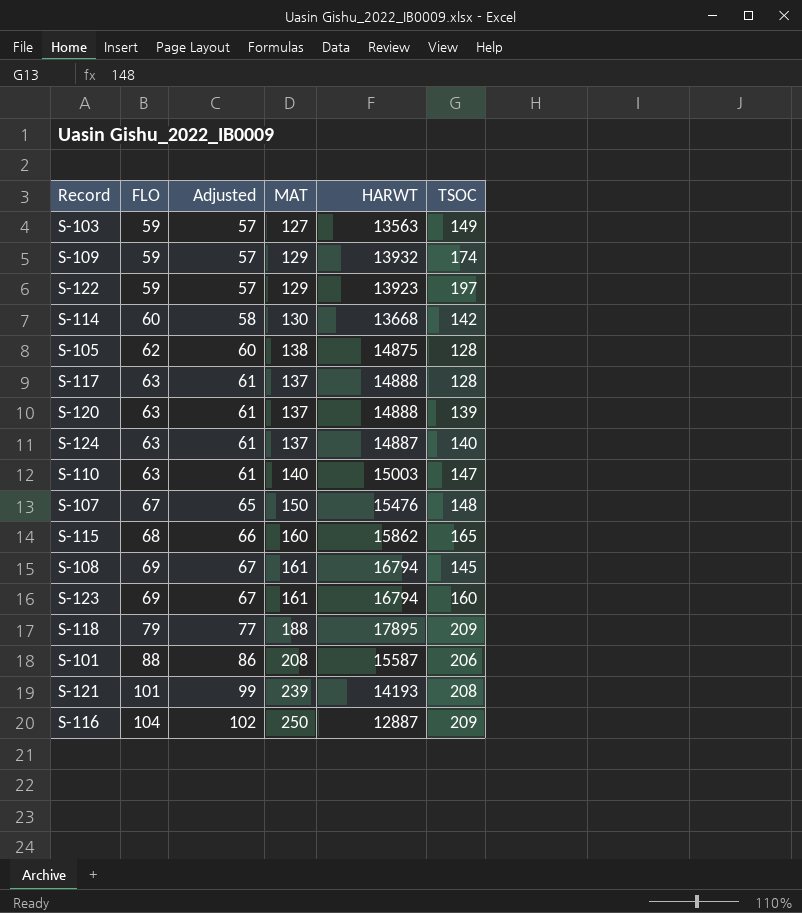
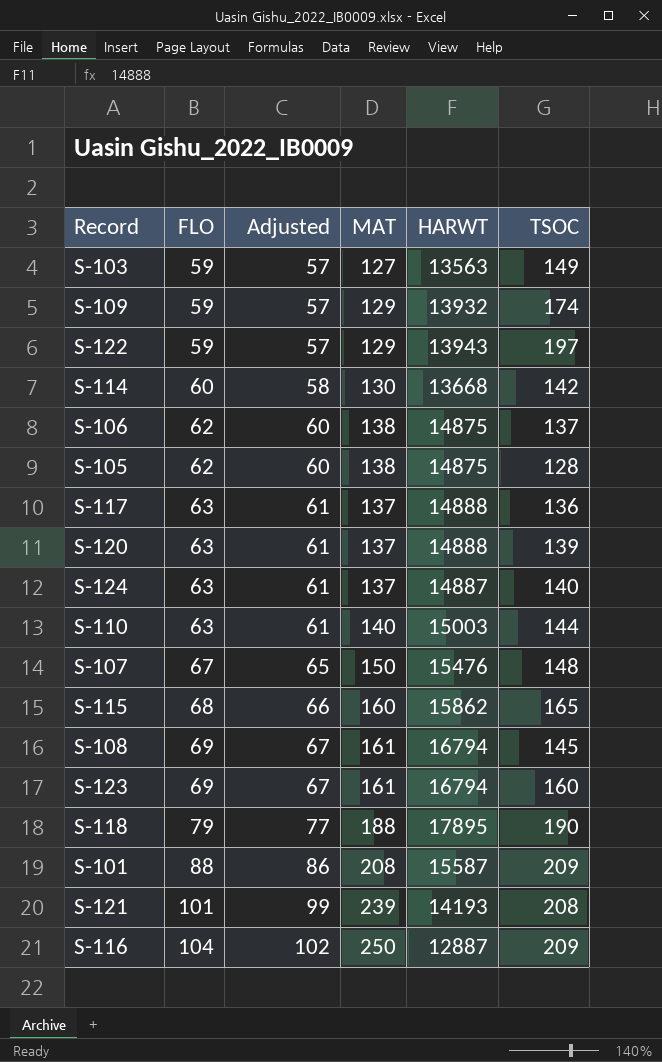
S-122 | HARWT: 13923 -> 13943
row S-106: none -> 62 | 60 | 138 | 14875 | 137
S-117 | TSOC: 128 -> 136
S-110 | TSOC: 147 -> 144
S-118 | TSOC: 209 -> 190
S-101 | TSOC: 206 -> 209

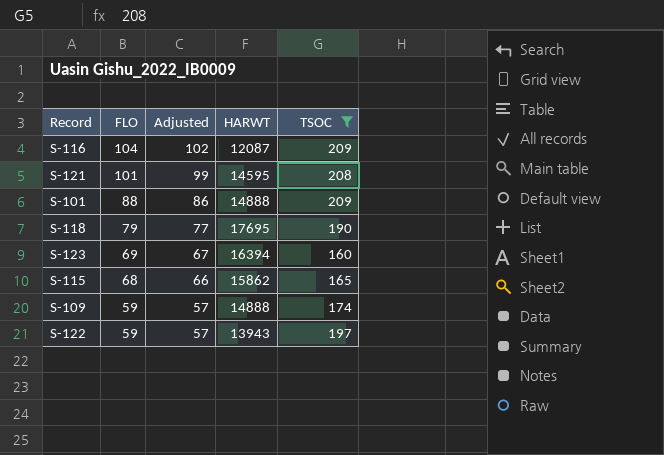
filter: none -> TSOC >= 160
row order: FLO ascending -> FLO descending
column MAT | position: 4 -> none
S-116 | HARWT: 12887 -> 12087
S-121 | HARWT: 14193 -> 14595
S-101 | HARWT: 15587 -> 14888
S-118 | HARWT: 17895 -> 17695
S-123 | HARWT: 16794 -> 16394
S-109 | HARWT: 13932 -> 14888

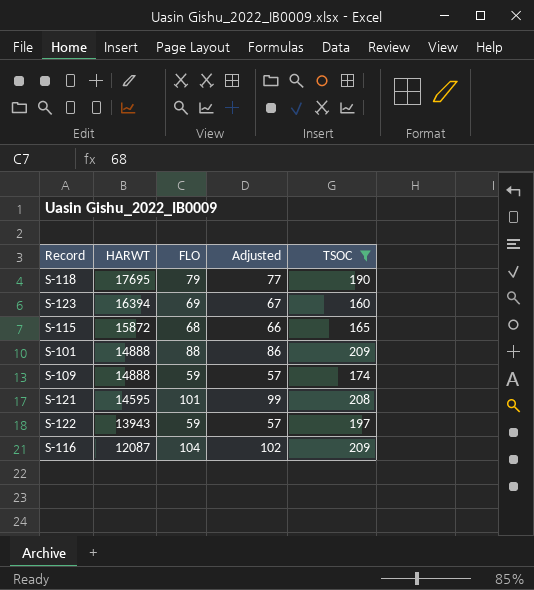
row order: FLO descending -> HARWT descending
column HARWT | position: 4 -> 2
S-115 | HARWT: 15862 -> 15872

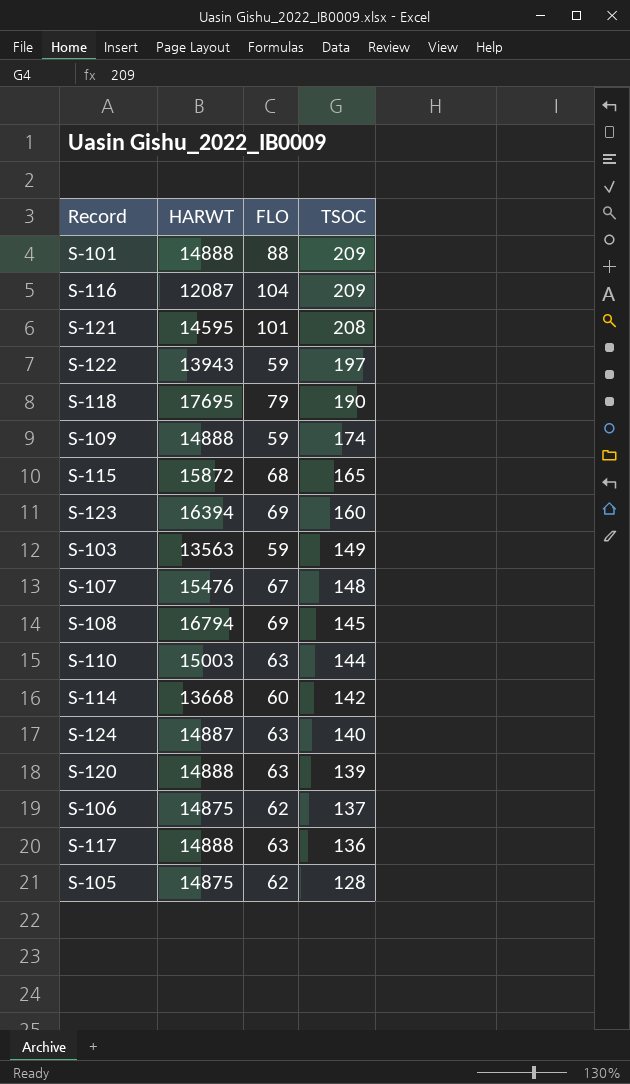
filter: TSOC >= 160 -> none
row order: HARWT descending -> TSOC descending
column Adjusted | formula: [FLO] - 2 -> none

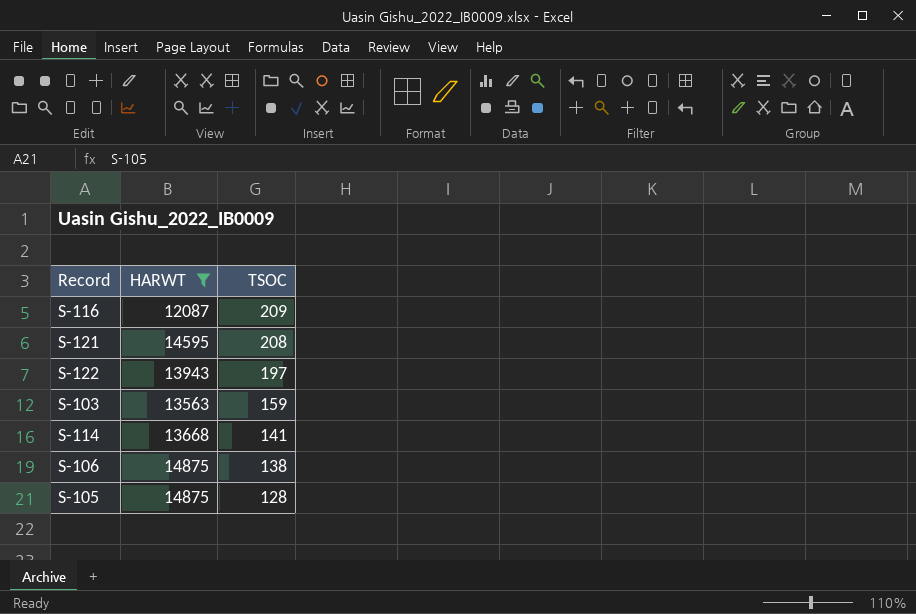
filter: none -> HARWT <= 14875
column FLO | position: 3 -> none
S-103 | TSOC: 149 -> 159
S-114 | TSOC: 142 -> 141
S-106 | TSOC: 137 -> 138

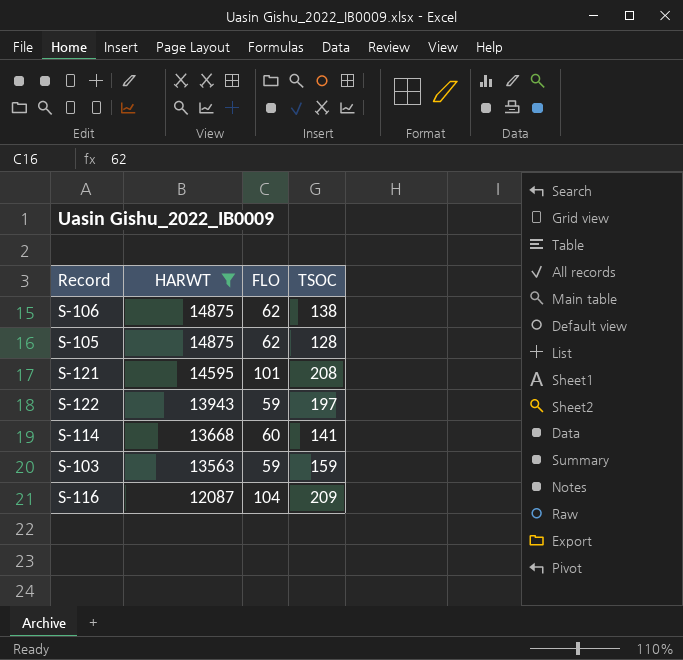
row order: TSOC descending -> HARWT descending
column FLO | position: none -> 3

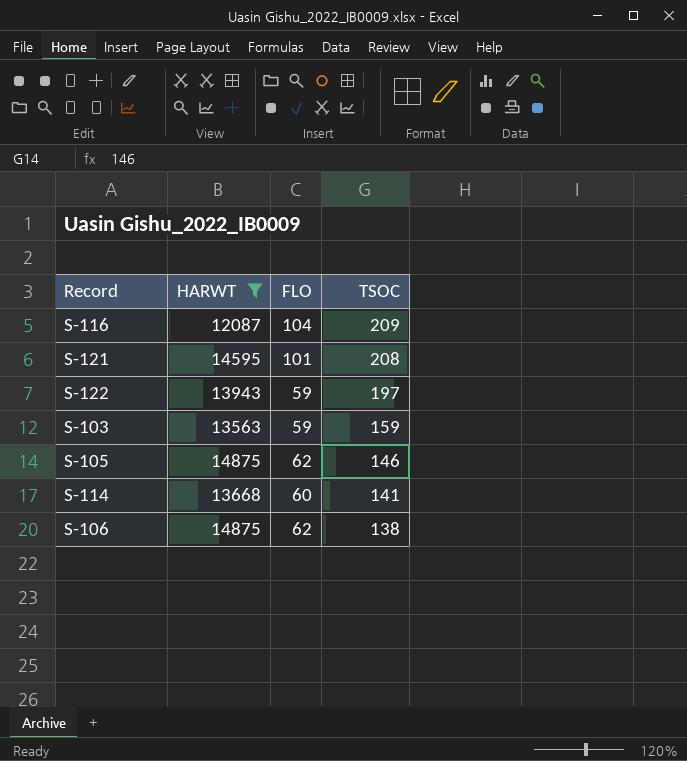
row order: HARWT descending -> TSOC descending
S-105 | TSOC: 128 -> 146

